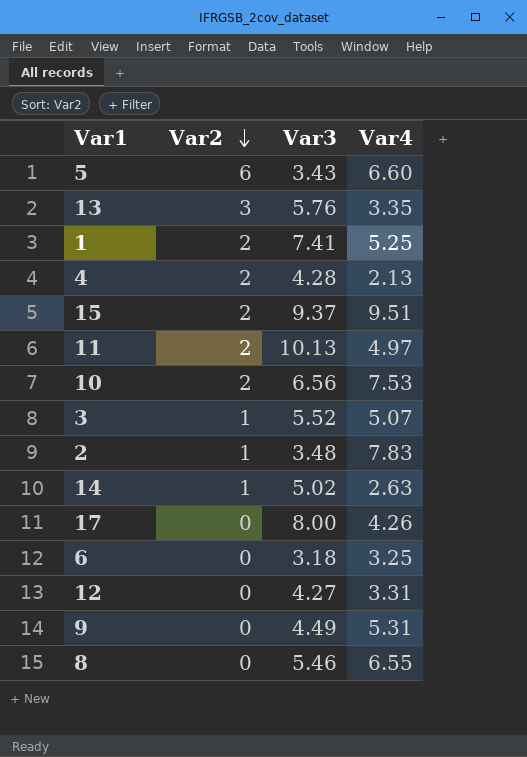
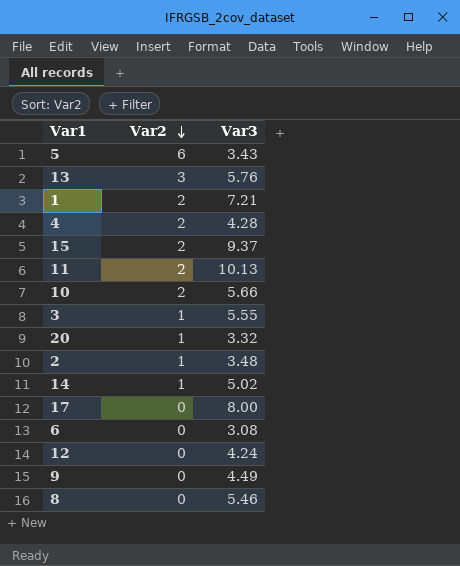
column Var4 | position: 4 -> none
1 | Var3: 7.41 -> 7.21
10 | Var3: 6.56 -> 5.66
3 | Var3: 5.52 -> 5.55
row 20: none -> 1 | 3.32
6 | Var3: 3.18 -> 3.08
12 | Var3: 4.27 -> 4.24

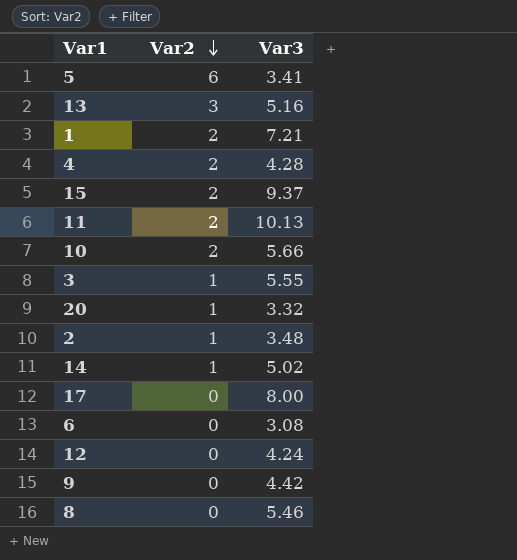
5 | Var3: 3.43 -> 3.41
13 | Var3: 5.76 -> 5.16
9 | Var3: 4.49 -> 4.42

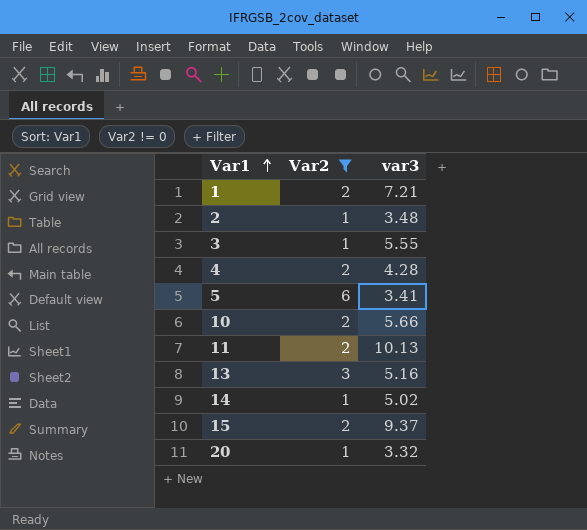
filter: none -> Var2 != 0
row order: Var2 descending -> Var1 ascending
column name: Var3 -> var3

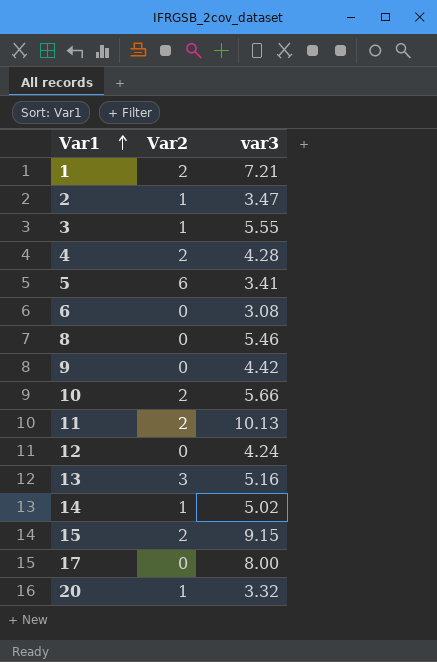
filter: Var2 != 0 -> none
2 | var3: 3.48 -> 3.47
15 | var3: 9.37 -> 9.15

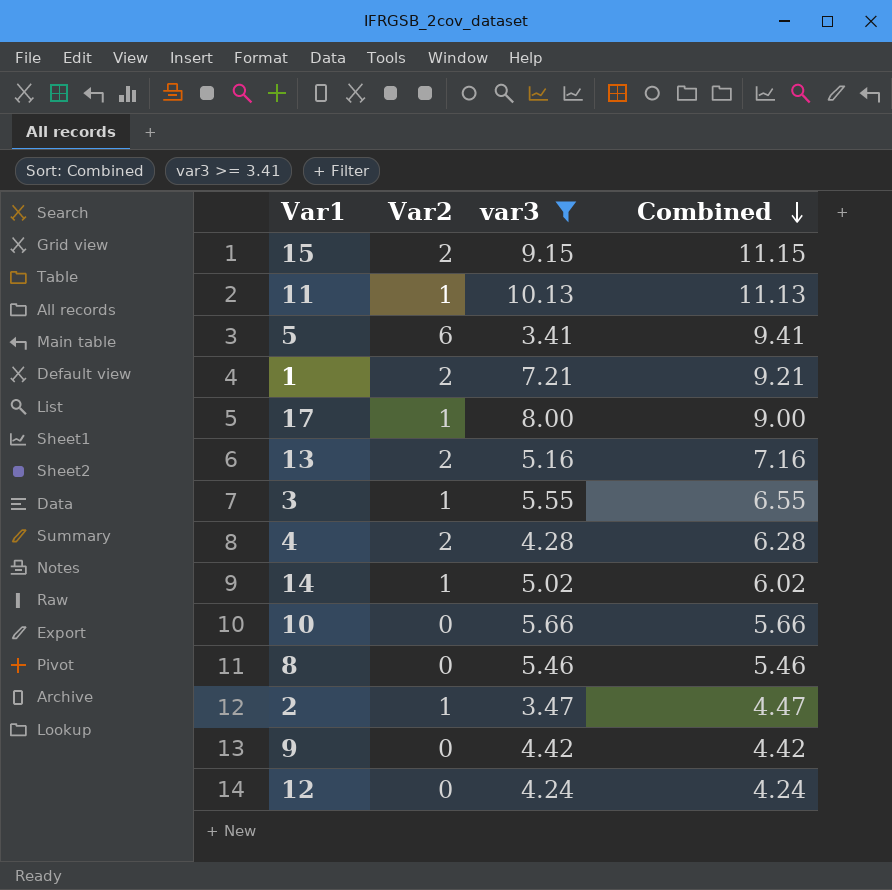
filter: none -> var3 >= 3.41
row order: Var1 ascending -> Combined descending
column Combined | formula: none -> [Var2] + [var3]
11 | Var2: 2 -> 1
17 | Var2: 0 -> 1
13 | Var2: 3 -> 2
10 | Var2: 2 -> 0

